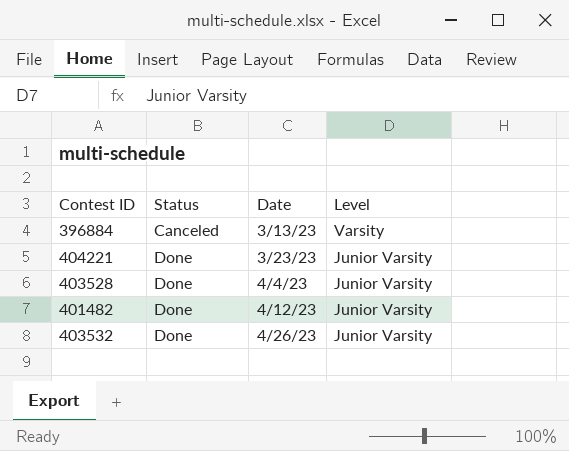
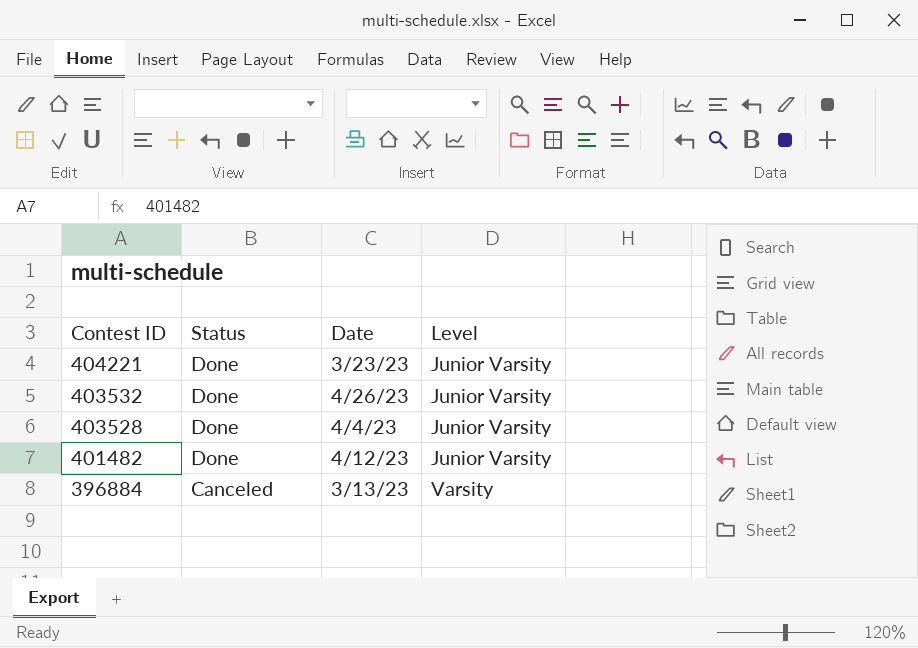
row order: Status ascending -> Contest ID descending

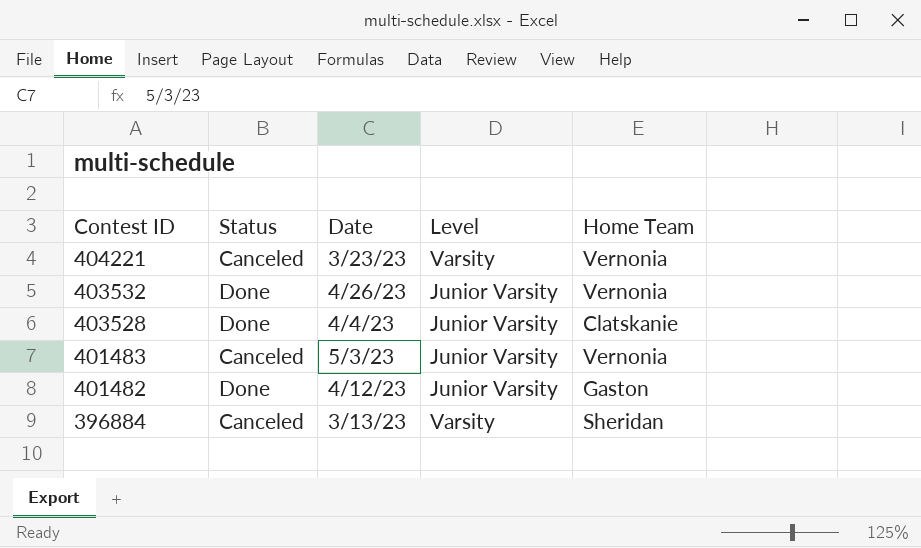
column Home Team | position: none -> 5
404221 | Status: Done -> Canceled
404221 | Level: Junior Varsity -> Varsity
row 401483: none -> Canceled | 5/3/23 | Junior Varsity | Vernonia

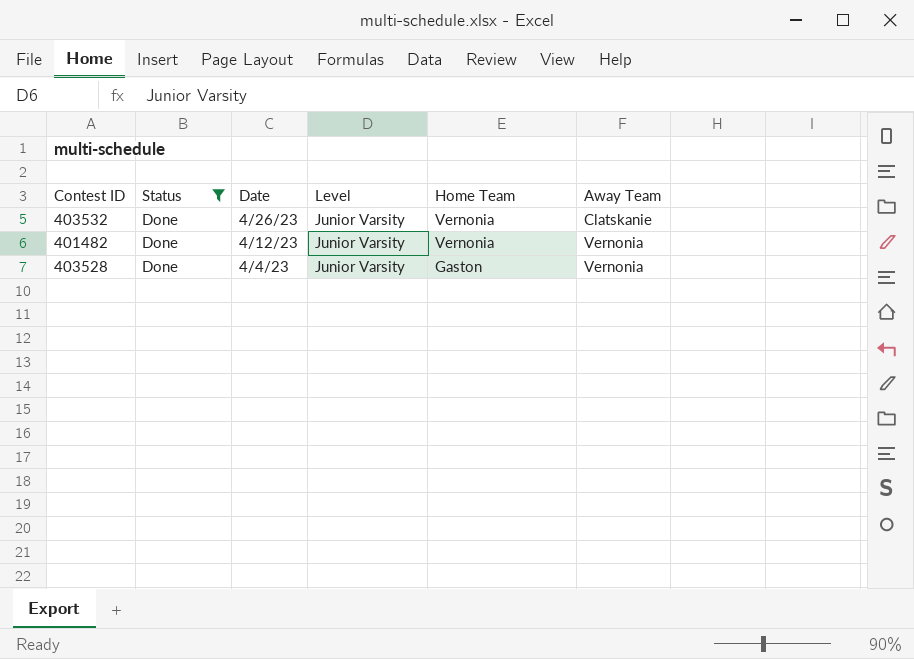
filter: none -> Status = Done
row order: Contest ID descending -> Date descending
column Away Team | position: none -> 6
401482 | Home Team: Gaston -> Vernonia
403528 | Home Team: Clatskanie -> Gaston

